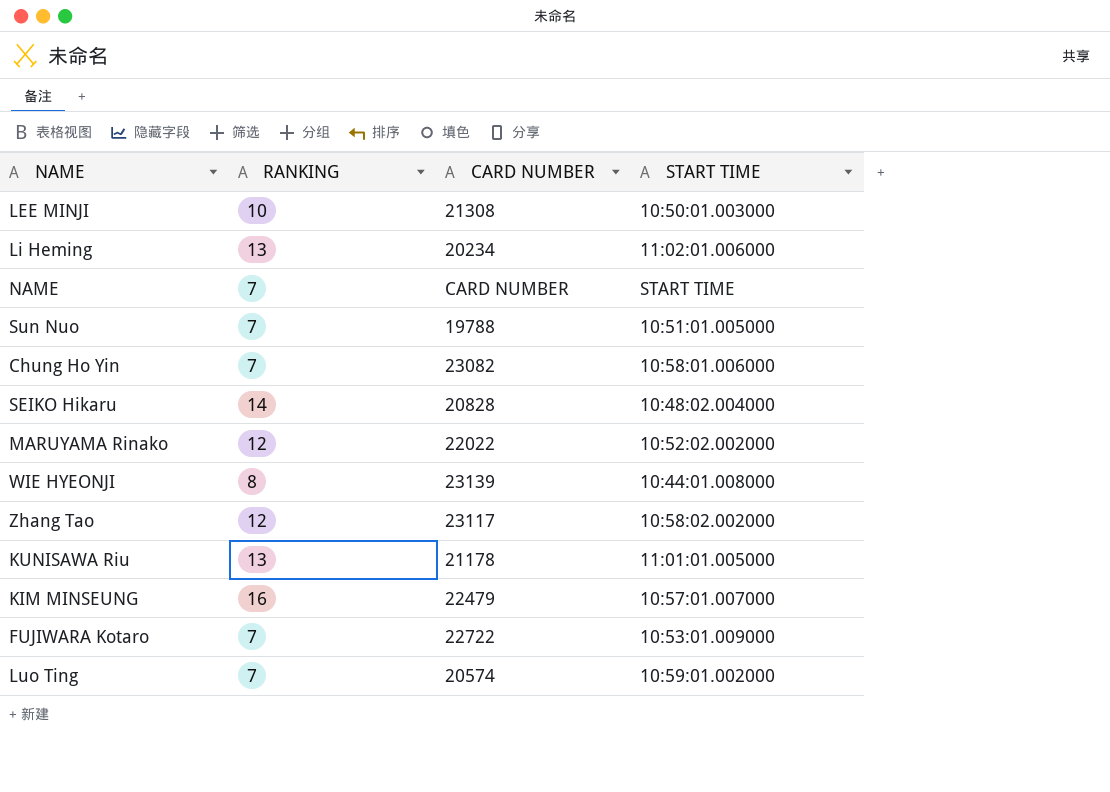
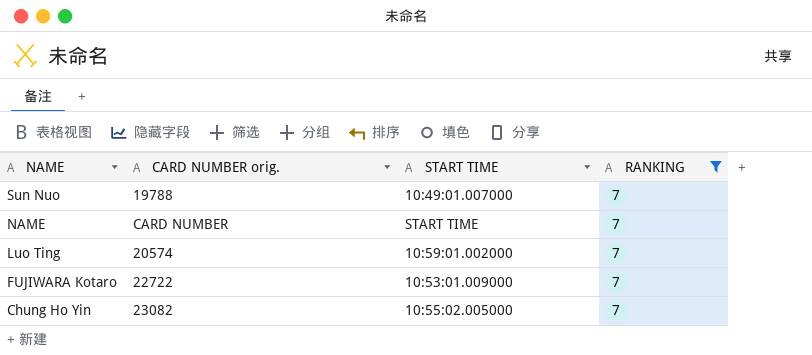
filter: none -> RANKING = 7
row order: none -> NAME descending
column name: CARD NUMBER -> CARD NUMBER orig.
column RANKING | position: 2 -> 4
Sun Nuo | START TIME: 10:51:01.005000 -> 10:49:01.007000
Chung Ho Yin | START TIME: 10:58:01.006000 -> 10:55:02.005000

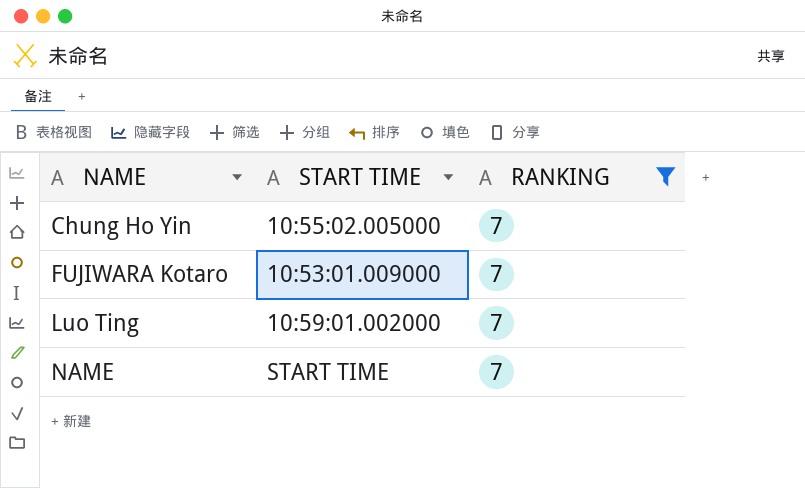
row order: NAME descending -> NAME ascending
column CARD NUMBER orig. | position: 2 -> none
row Sun Nuo: 19788 | 10:49:01.007000 | 7 -> none

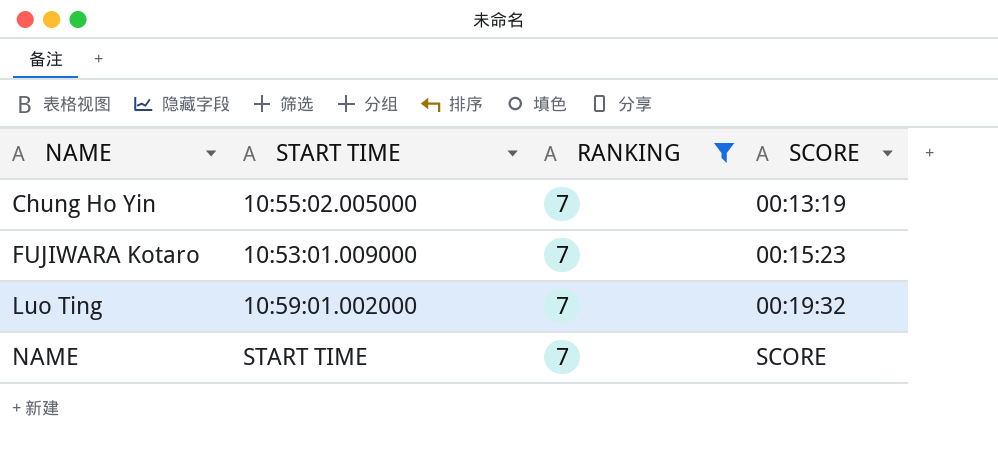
column SCORE | position: none -> 4

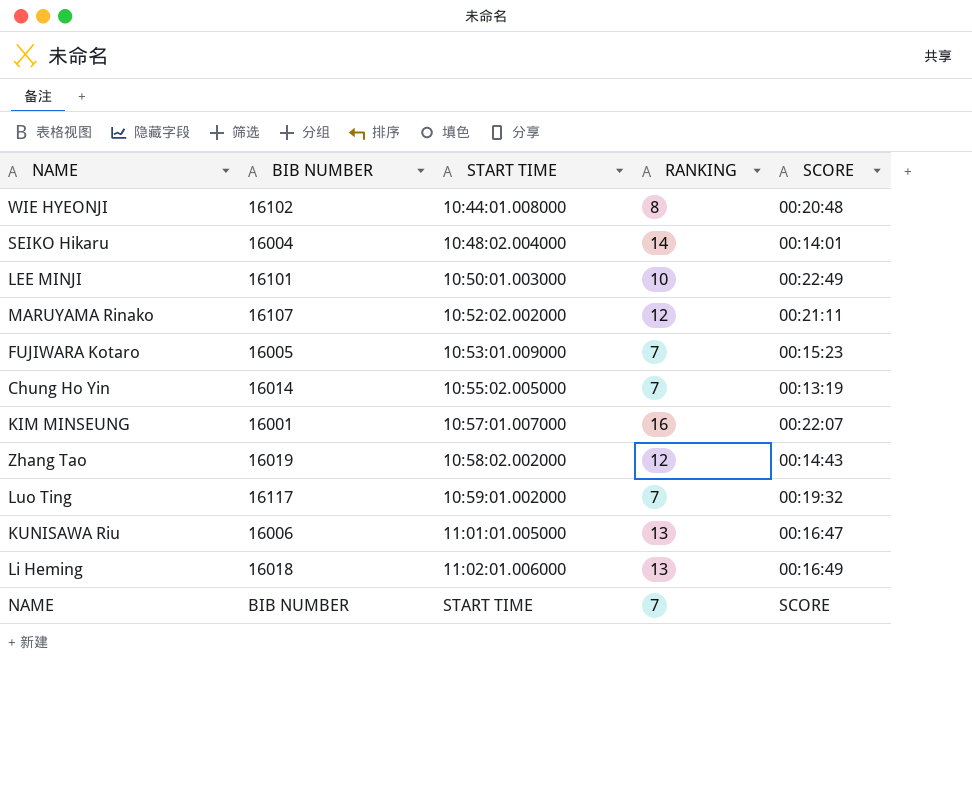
filter: RANKING = 7 -> none
row order: NAME ascending -> START TIME ascending
column BIB NUMBER | position: none -> 2

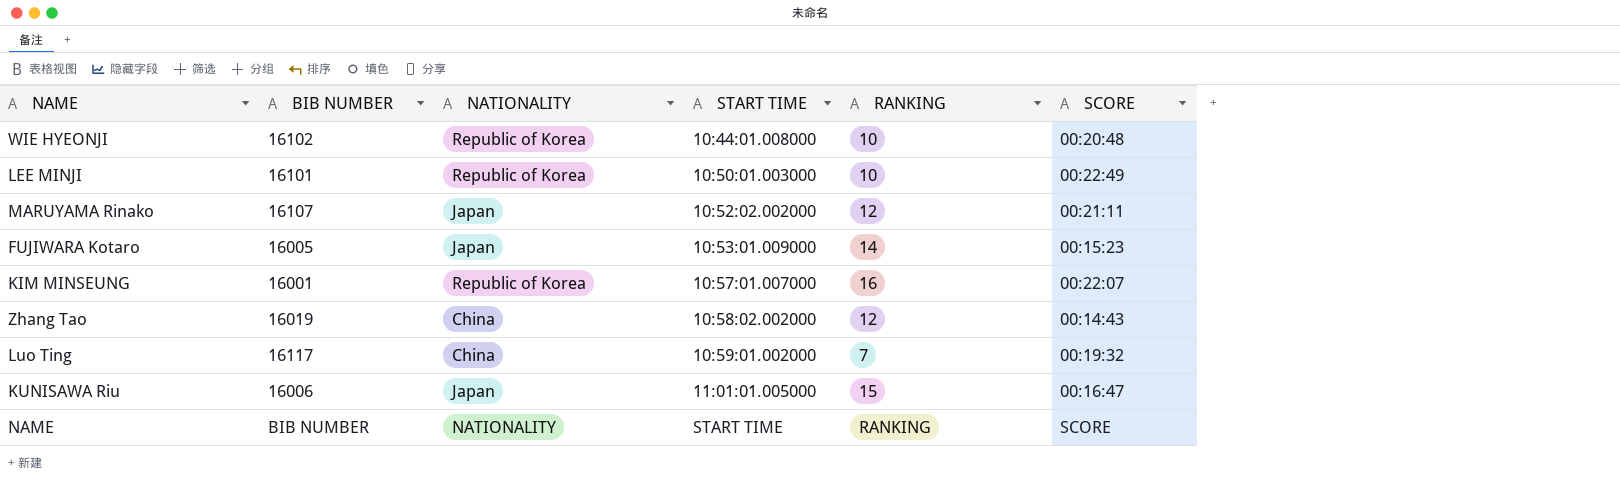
column NATIONALITY | position: none -> 3
row SEIKO Hikaru: 16004 | 10:48:02.004000 | 14 | 00:14:01 -> none
row Chung Ho Yin: 16014 | 10:55:02.005000 | 7 | 00:13:19 -> none
row Li Heming: 16018 | 11:02:01.006000 | 13 | 00:16:49 -> none
WIE HYEONJI | RANKING: 8 -> 10
FUJIWARA Kotaro | RANKING: 7 -> 14
KUNISAWA Riu | RANKING: 13 -> 15
NAME | RANKING: 7 -> RANKING

